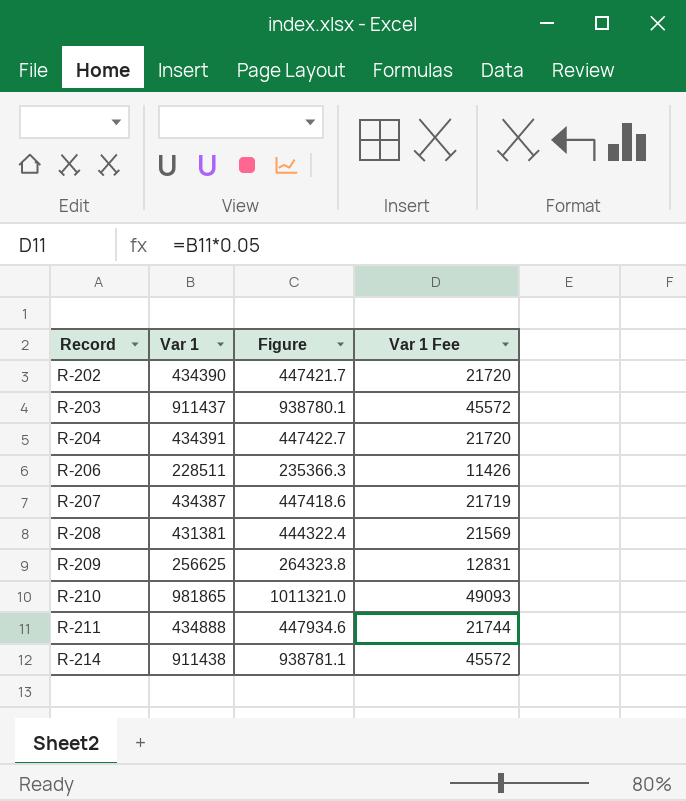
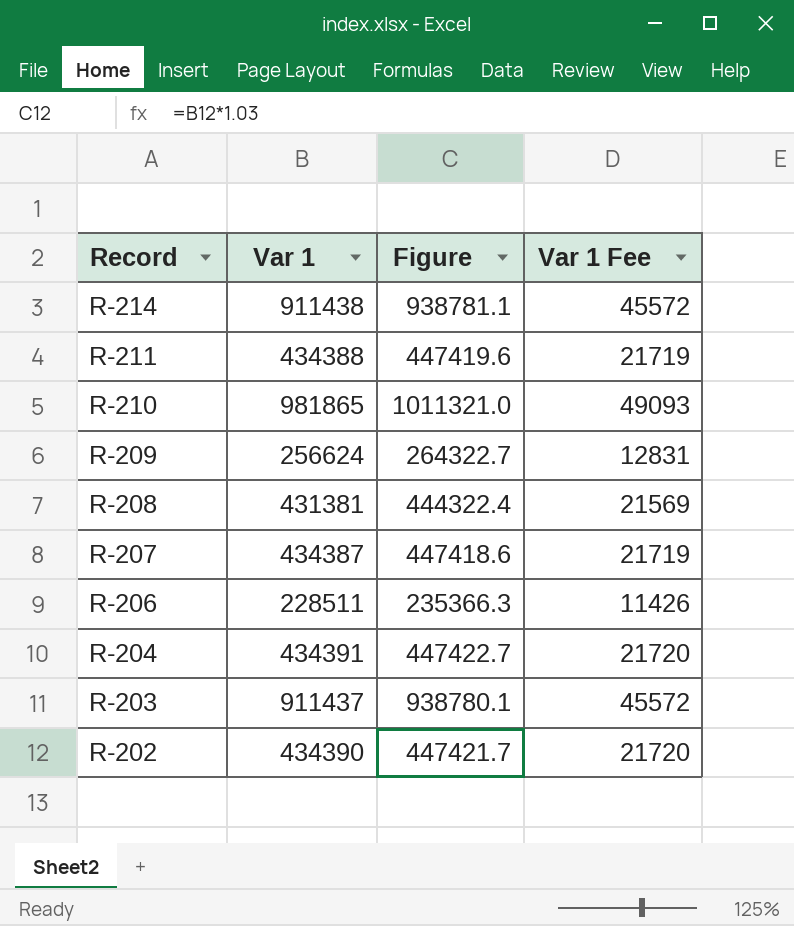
row order: Record ascending -> Record descending
R-211 | Var 1: 434888 -> 434388
R-211 | Figure: 447934.6 -> 447419.6
R-211 | Var 1 Fee: 21744 -> 21719
R-209 | Var 1: 256625 -> 256624
R-209 | Figure: 264323.8 -> 264322.7

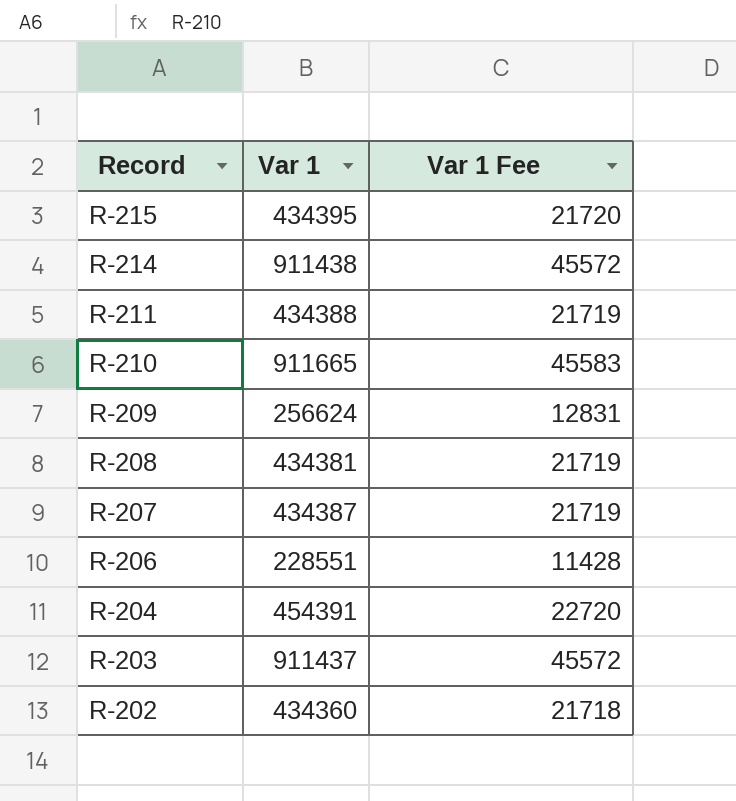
column Figure | formula: [Var 1] * 1.03 -> none
row R-215: none -> 434395 | 21720
R-210 | Var 1: 981865 -> 911665
R-210 | Var 1 Fee: 49093 -> 45583
R-208 | Var 1: 431381 -> 434381
R-208 | Var 1 Fee: 21569 -> 21719
R-206 | Var 1: 228511 -> 228551
R-206 | Var 1 Fee: 11426 -> 11428
R-204 | Var 1: 434391 -> 454391
R-204 | Var 1 Fee: 21720 -> 22720
R-202 | Var 1: 434390 -> 434360
R-202 | Var 1 Fee: 21720 -> 21718

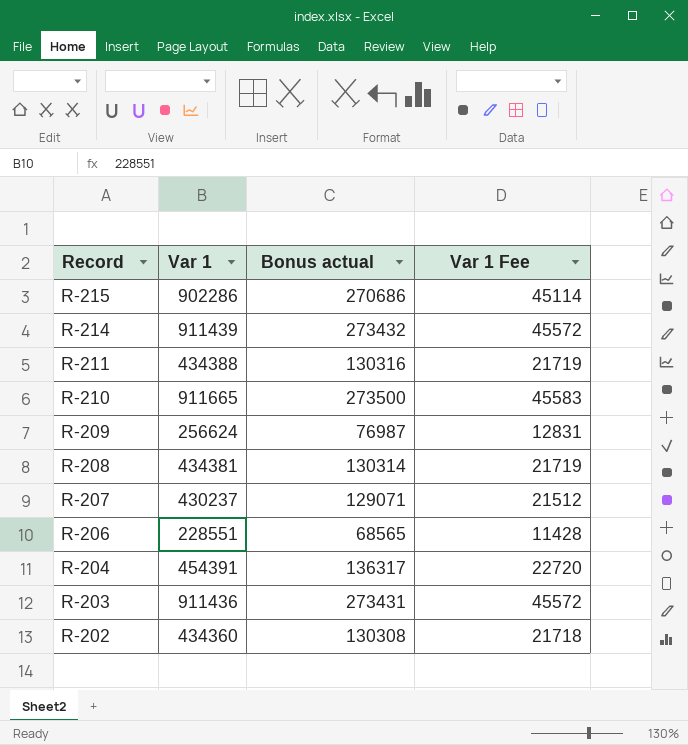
column Bonus actual | formula: none -> [Var 1] * 0.3
R-215 | Var 1: 434395 -> 902286
R-215 | Var 1 Fee: 21720 -> 45114
R-214 | Var 1: 911438 -> 911439
R-207 | Var 1: 434387 -> 430237
R-207 | Var 1 Fee: 21719 -> 21512
R-203 | Var 1: 911437 -> 911436

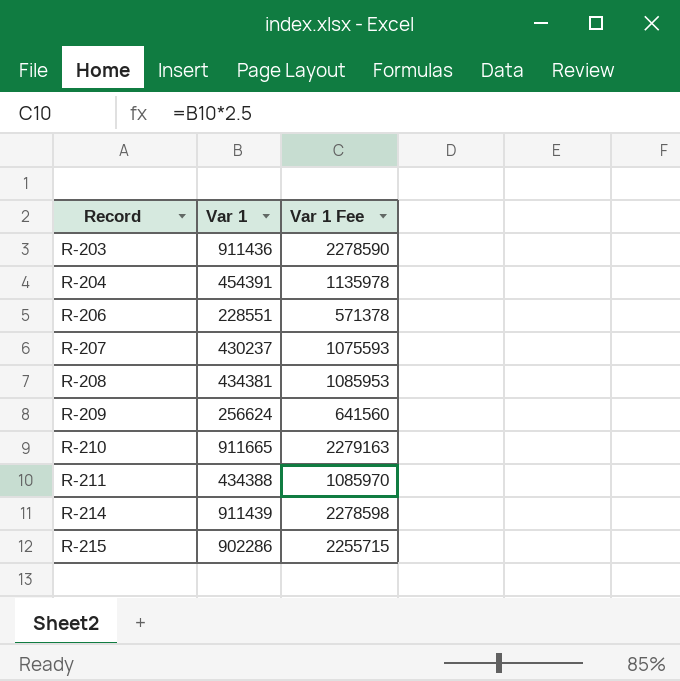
row order: Record descending -> Record ascending
column Bonus actual | formula: [Var 1] * 0.3 -> none
column Var 1 Fee | formula: [Var 1] * 0.05 -> [Var 1] * 2.5
row R-202: 434360 | 130308 | 21718 -> none

